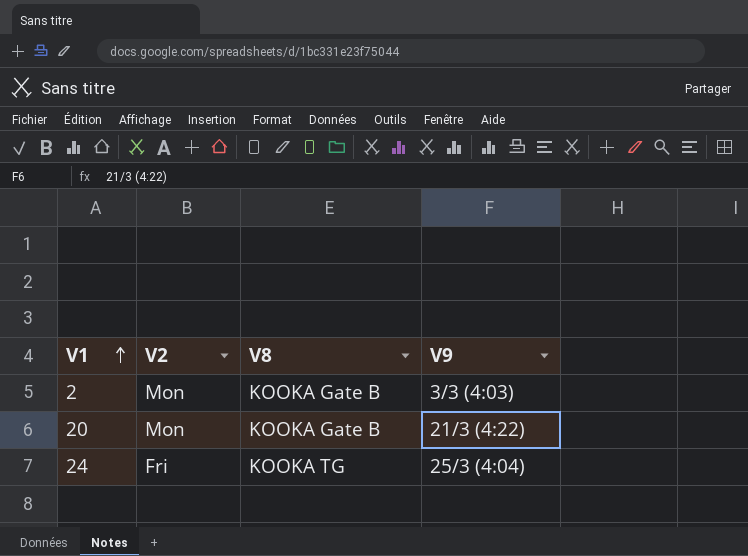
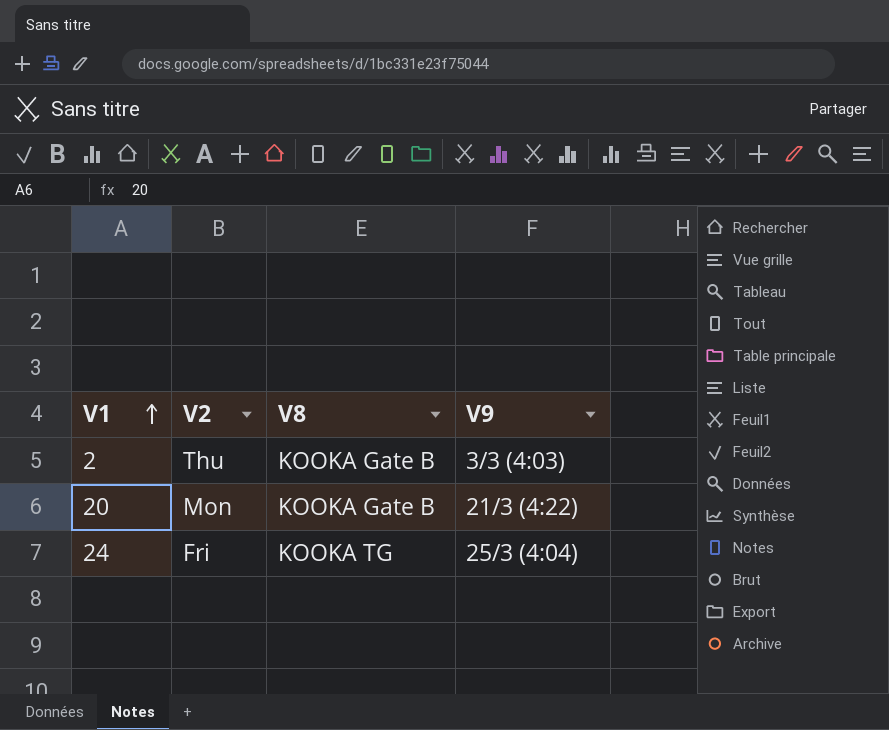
2 | V2: Mon -> Thu

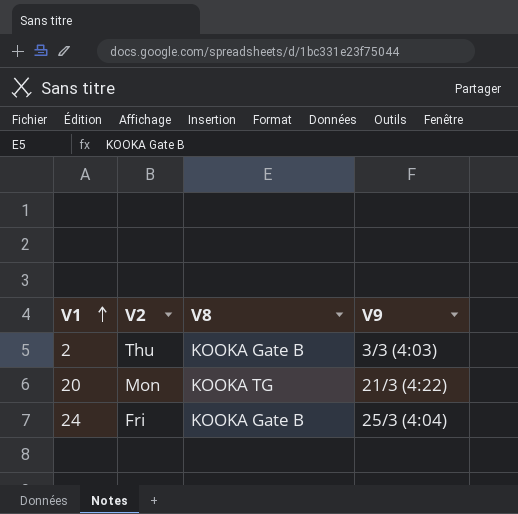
20 | V8: KOOKA Gate B -> KOOKA TG
24 | V8: KOOKA TG -> KOOKA Gate B

